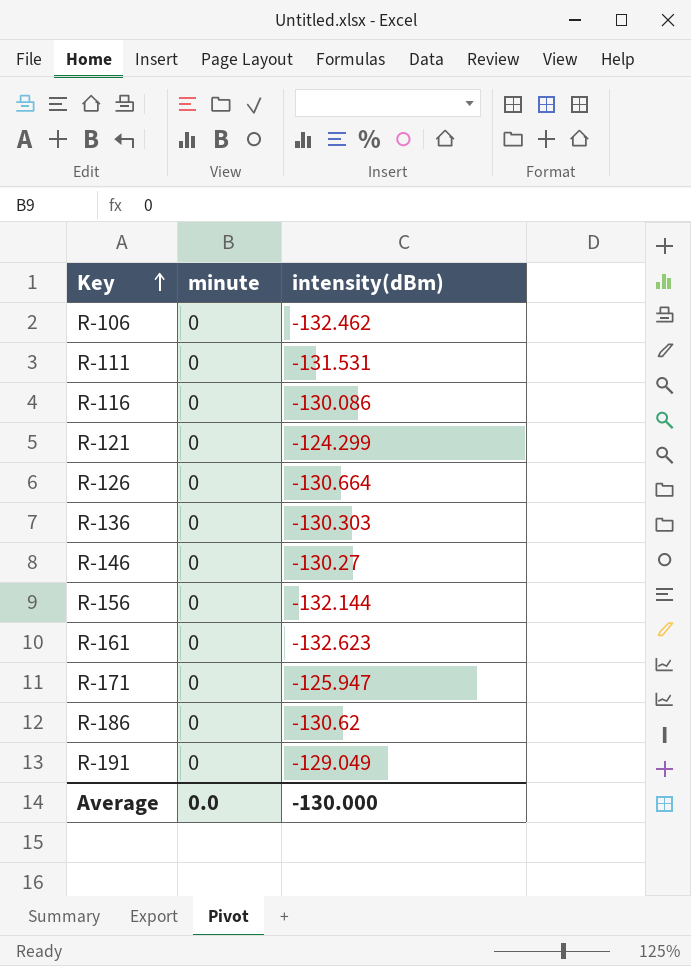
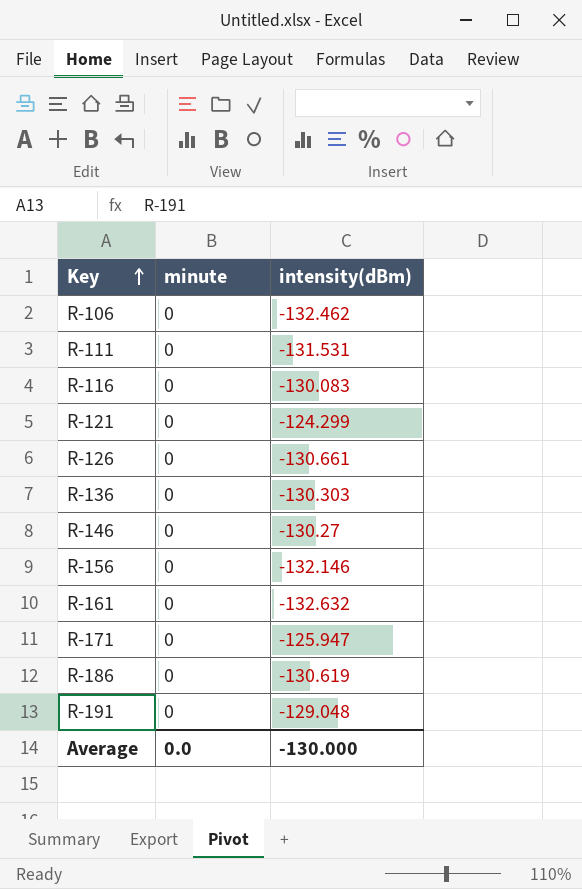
R-116 | intensity(dBm): -130.086 -> -130.083
R-126 | intensity(dBm): -130.664 -> -130.661
R-156 | intensity(dBm): -132.144 -> -132.146
R-161 | intensity(dBm): -132.623 -> -132.632
R-186 | intensity(dBm): -130.62 -> -130.619
R-191 | intensity(dBm): -129.049 -> -129.048

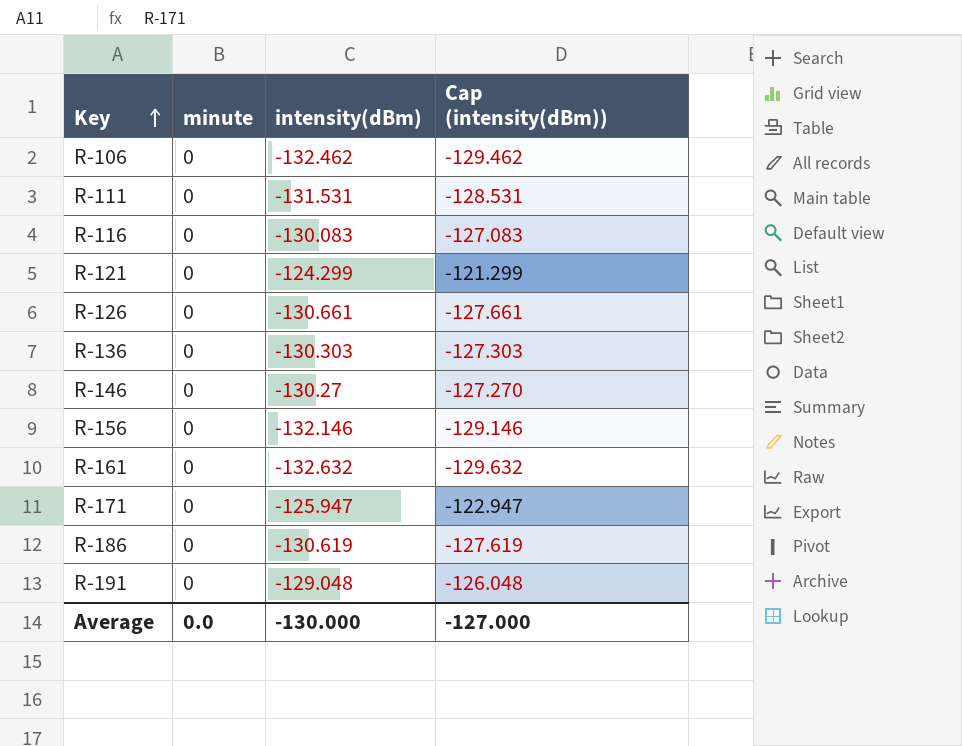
column Cap (intensity(dBm)) | formula: none -> [intensity(dBm)] + 3

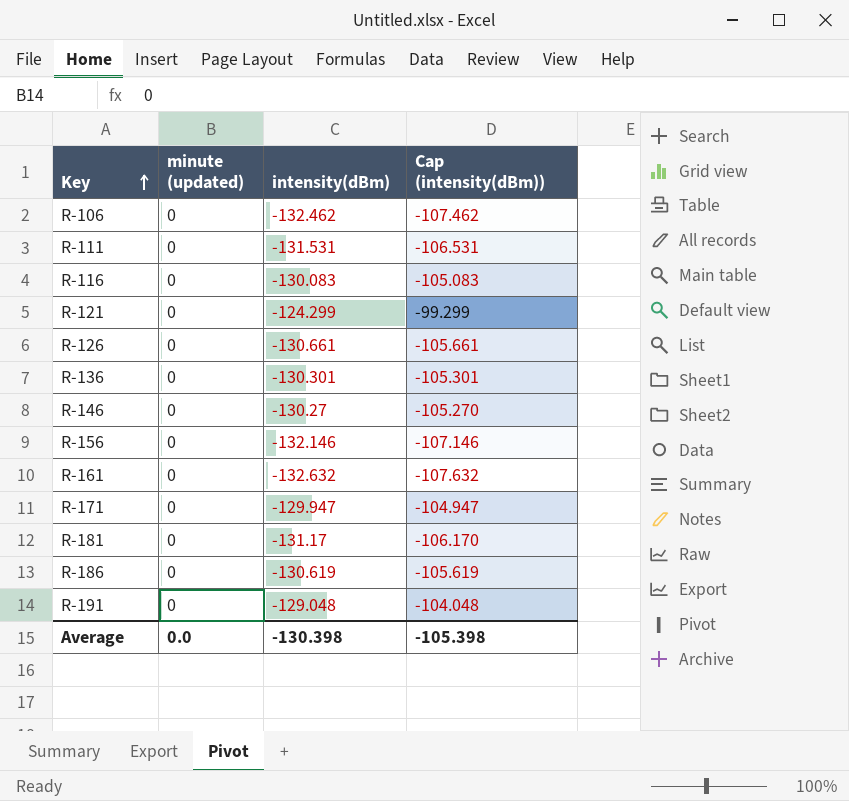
column name: minute -> minute (updated)
column Cap (intensity(dBm)) | formula: [intensity(dBm)] + 3 -> [intensity(dBm)] + 25
R-136 | intensity(dBm): -130.303 -> -130.301
R-171 | intensity(dBm): -125.947 -> -129.947
row R-181: none -> 0 | -131.17 | -106.170
Average | intensity(dBm): -130.000 -> -130.398
Average | Cap (intensity(dBm)): -127.000 -> -105.398

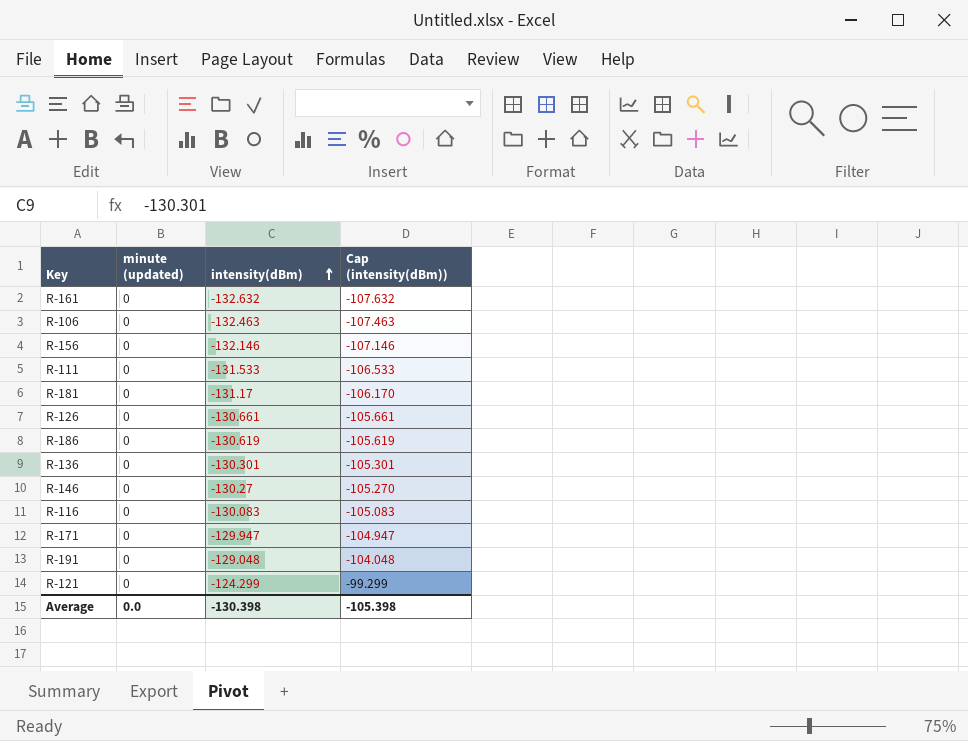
row order: Key ascending -> intensity(dBm) ascending
R-106 | intensity(dBm): -132.462 -> -132.463
R-106 | Cap (intensity(dBm)): -107.462 -> -107.463
R-111 | intensity(dBm): -131.531 -> -131.533
R-111 | Cap (intensity(dBm)): -106.531 -> -106.533

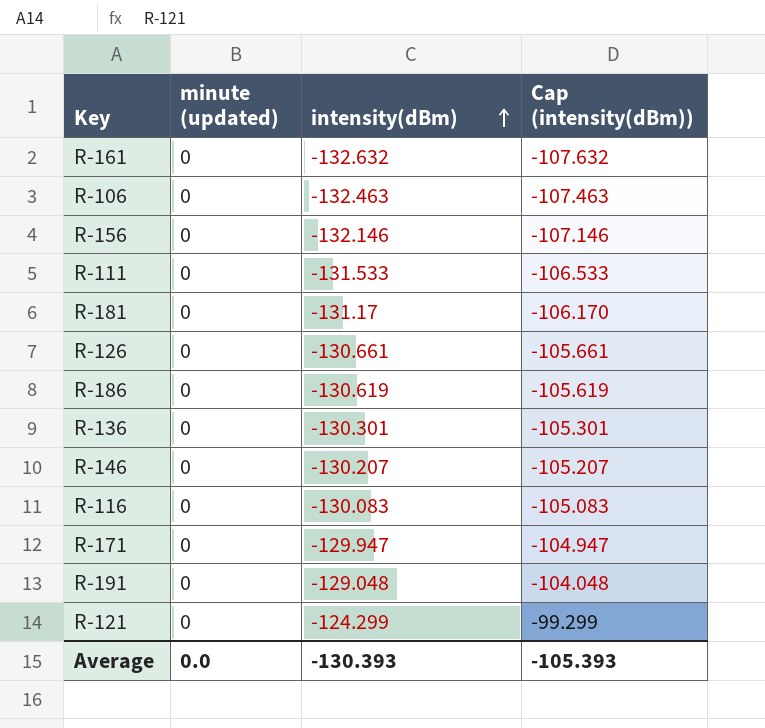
R-146 | intensity(dBm): -130.27 -> -130.207
R-146 | Cap (intensity(dBm)): -105.270 -> -105.207
Average | intensity(dBm): -130.398 -> -130.393
Average | Cap (intensity(dBm)): -105.398 -> -105.393

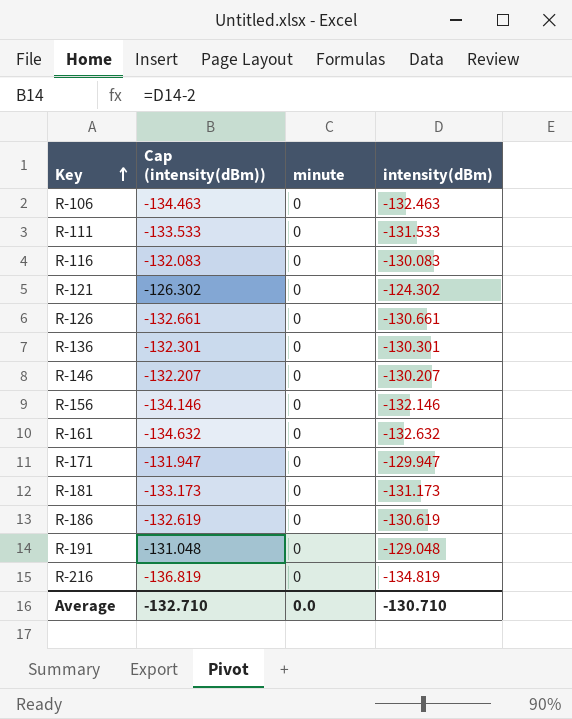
row order: intensity(dBm) ascending -> Key ascending
column Cap (intensity(dBm)) | formula: [intensity(dBm)] + 25 -> [intensity(dBm)] - 2
column Cap (intensity(dBm)) | position: 4 -> 2
column name: minute (updated) -> minute
R-121 | intensity(dBm): -124.299 -> -124.302
R-181 | intensity(dBm): -131.17 -> -131.173
row R-216: none -> -136.819 | 0 | -134.819
Average | Cap (intensity(dBm)): -105.393 -> -132.710
Average | intensity(dBm): -130.393 -> -130.710

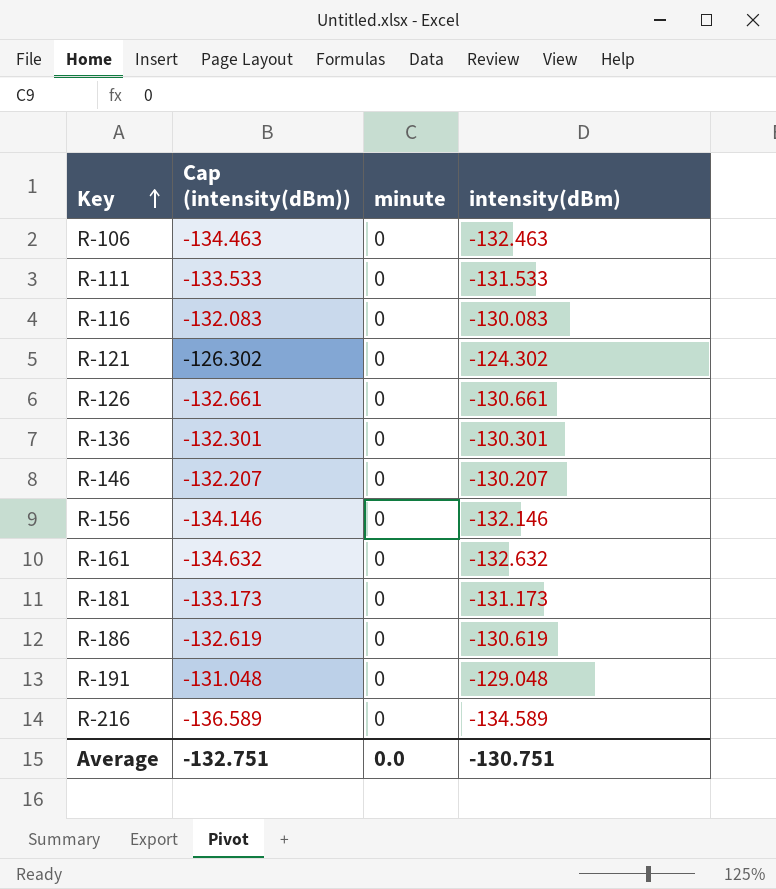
row R-171: -131.947 | 0 | -129.947 -> none
R-216 | Cap (intensity(dBm)): -136.819 -> -136.589
R-216 | intensity(dBm): -134.819 -> -134.589
Average | Cap (intensity(dBm)): -132.710 -> -132.751
Average | intensity(dBm): -130.710 -> -130.751

